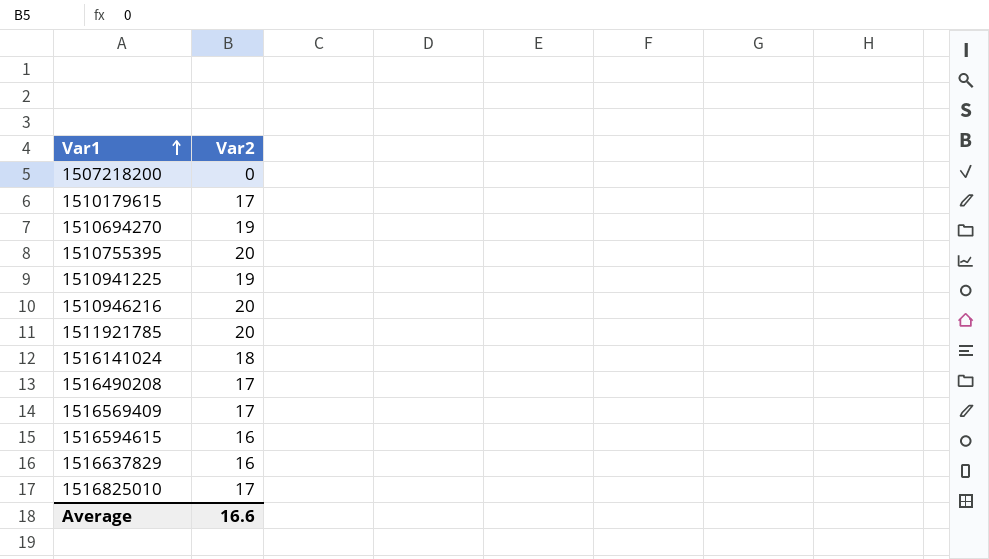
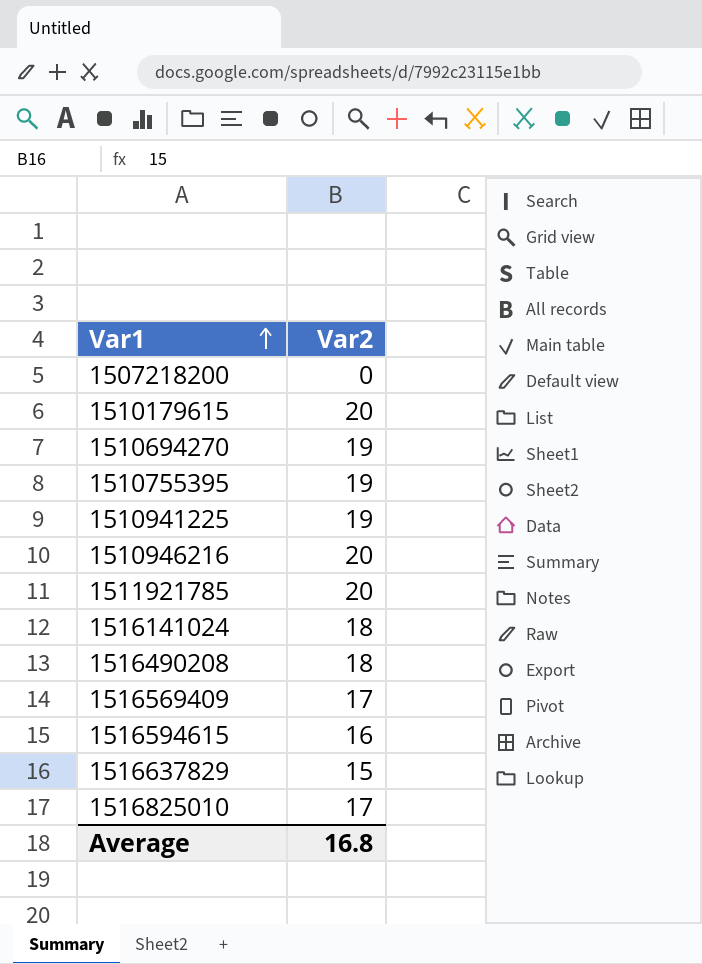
1510179615 | Var2: 17 -> 20
1510755395 | Var2: 20 -> 19
1516490208 | Var2: 17 -> 18
1516637829 | Var2: 16 -> 15
Average | Var2: 16.6 -> 16.8

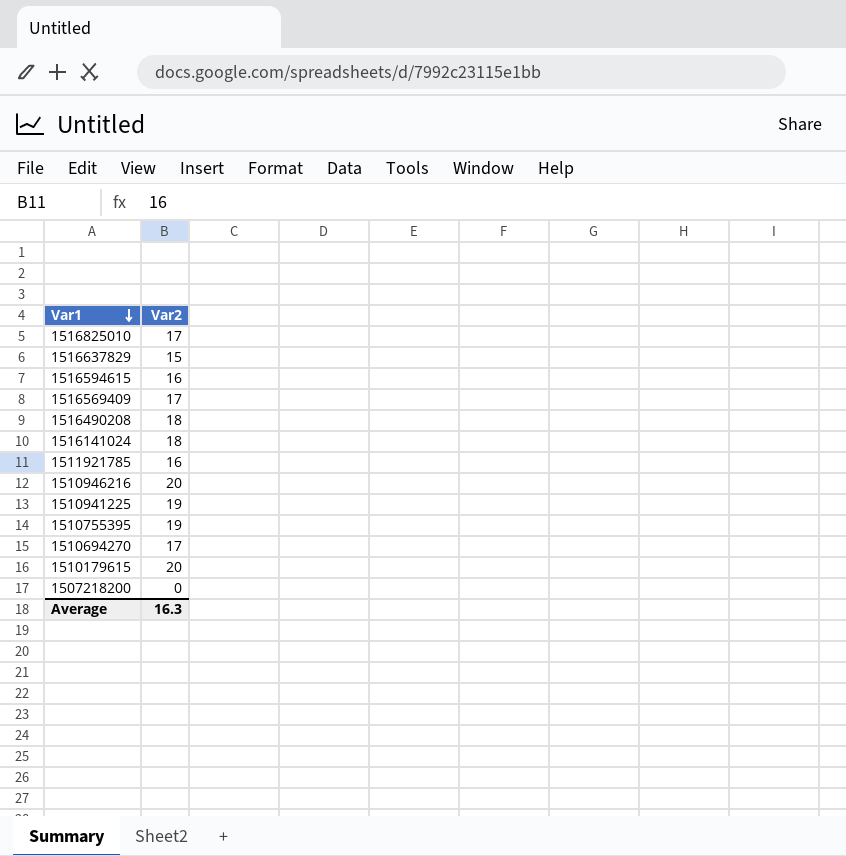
row order: Var1 ascending -> Var1 descending
1511921785 | Var2: 20 -> 16
1510694270 | Var2: 19 -> 17
Average | Var2: 16.8 -> 16.3

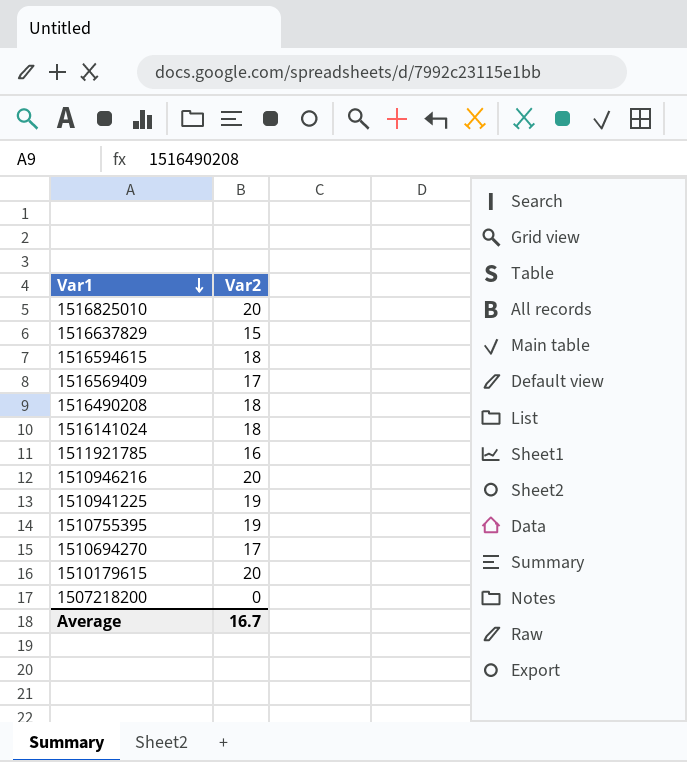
1516825010 | Var2: 17 -> 20
1516594615 | Var2: 16 -> 18
Average | Var2: 16.3 -> 16.7

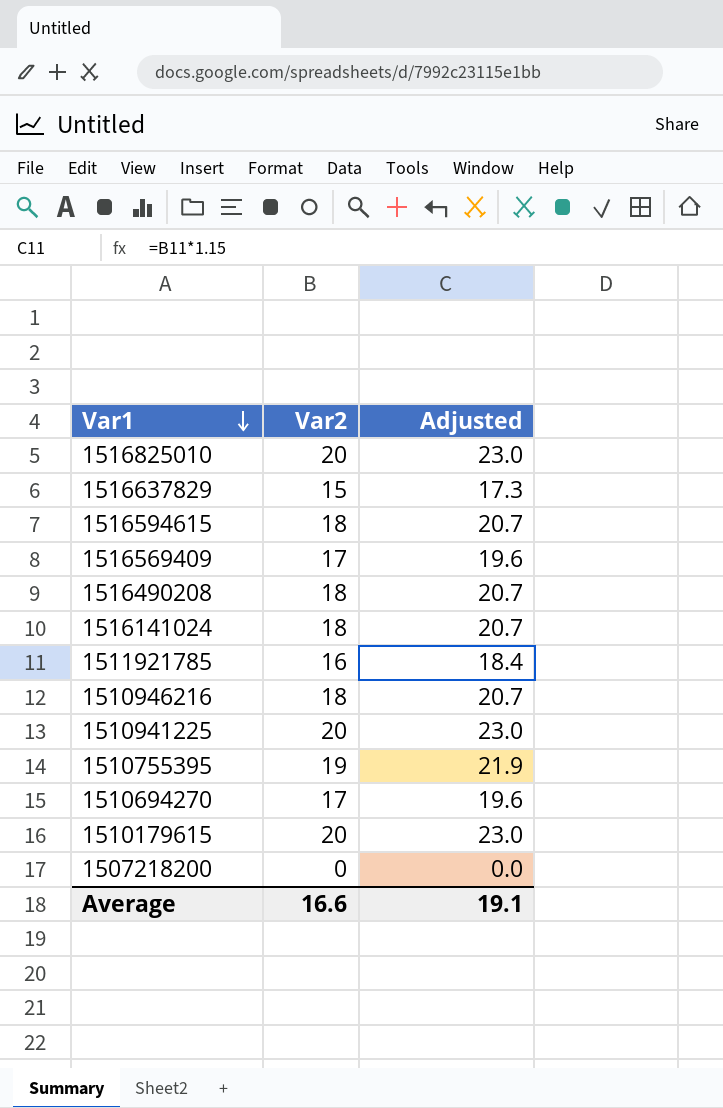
column Adjusted | formula: none -> [Var2] * 1.15
1510946216 | Var2: 20 -> 18
1510941225 | Var2: 19 -> 20
Average | Var2: 16.7 -> 16.6

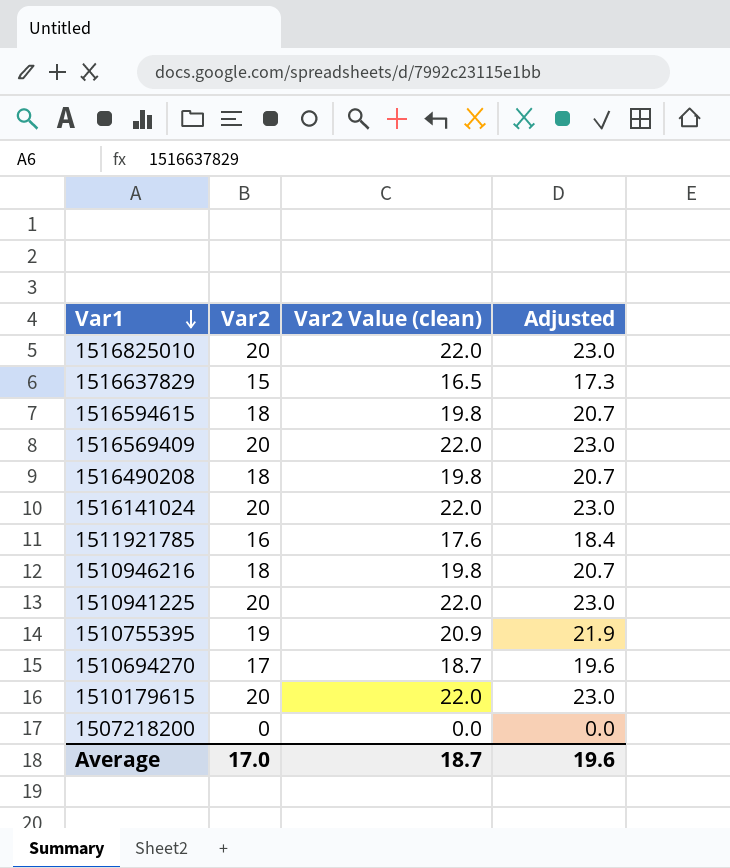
column Var2 Value (clean) | formula: none -> [Var2] * 1.1
1516569409 | Var2: 17 -> 20
1516569409 | Adjusted: 19.6 -> 23.0
1516141024 | Var2: 18 -> 20
1516141024 | Adjusted: 20.7 -> 23.0
Average | Var2: 16.6 -> 17.0
Average | Adjusted: 19.1 -> 19.6

